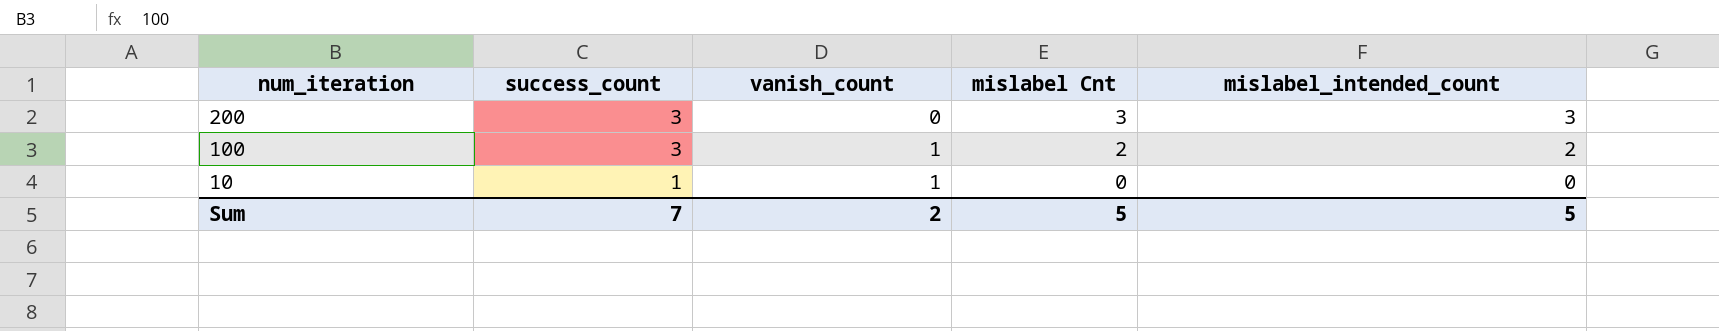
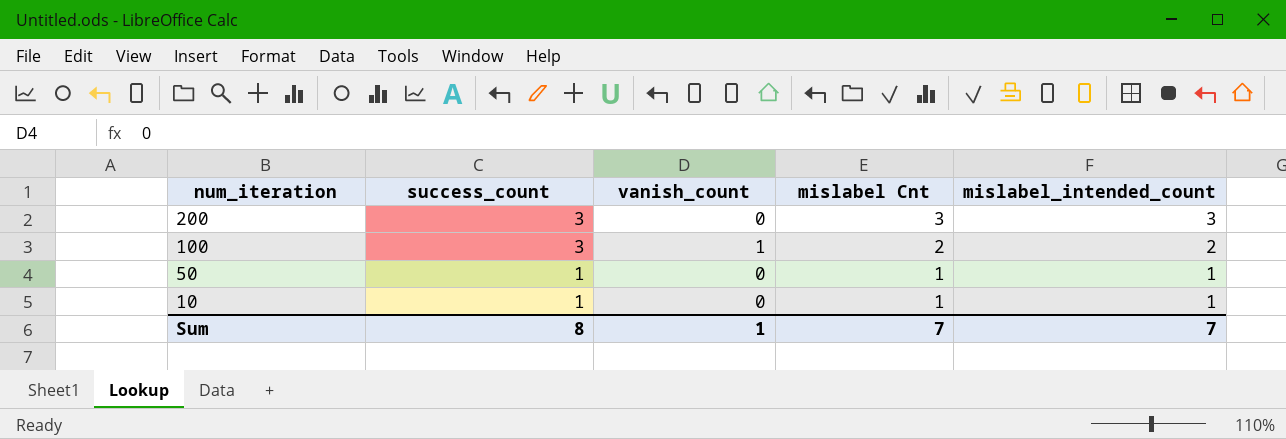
row 50: none -> 1 | 0 | 1 | 1
10 | vanish_count: 1 -> 0
10 | mislabel Cnt: 0 -> 1
10 | mislabel_intended_count: 0 -> 1
Sum | success_count: 7 -> 8
Sum | vanish_count: 2 -> 1
Sum | mislabel Cnt: 5 -> 7
Sum | mislabel_intended_count: 5 -> 7

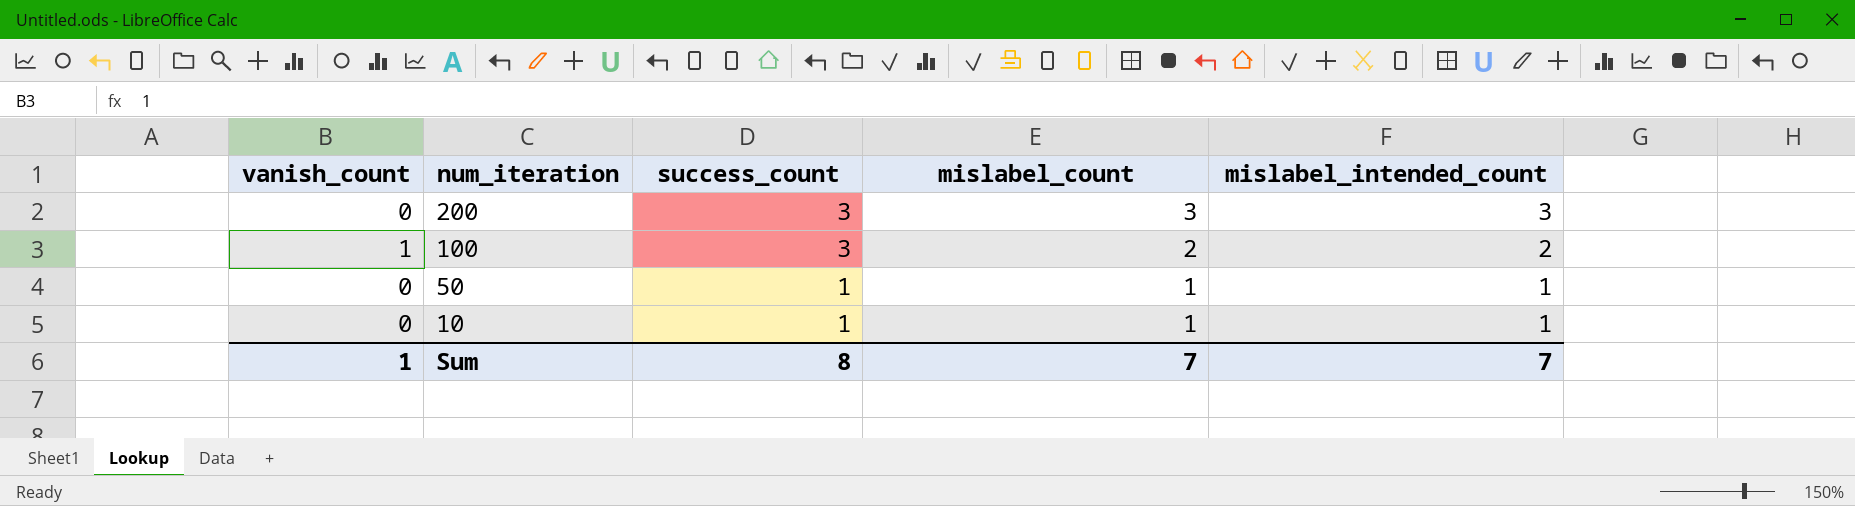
column vanish_count | position: 3 -> 1
column name: mislabel Cnt -> mislabel_count

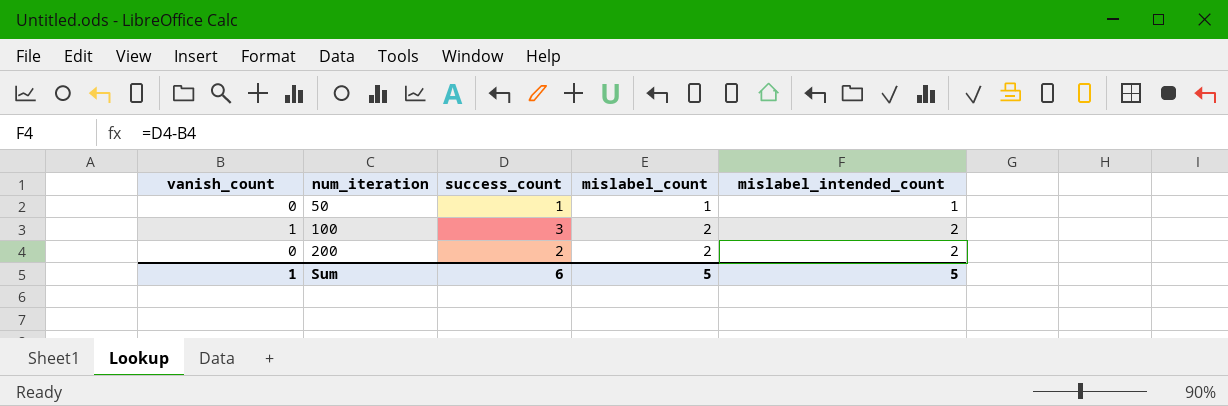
row order: num_iteration descending -> num_iteration ascending
row 10: 0 | 1 | 1 | 1 -> none
200 | success_count: 3 -> 2
200 | mislabel_count: 3 -> 2
200 | mislabel_intended_count: 3 -> 2
Sum | success_count: 8 -> 6
Sum | mislabel_count: 7 -> 5
Sum | mislabel_intended_count: 7 -> 5

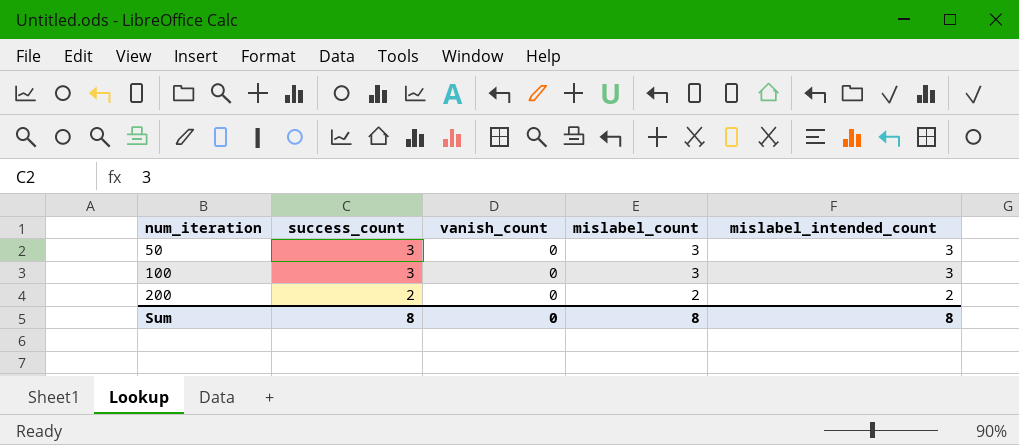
column vanish_count | position: 1 -> 3
50 | success_count: 1 -> 3
50 | mislabel_count: 1 -> 3
50 | mislabel_intended_count: 1 -> 3
100 | vanish_count: 1 -> 0
100 | mislabel_count: 2 -> 3
100 | mislabel_intended_count: 2 -> 3
Sum | success_count: 6 -> 8
Sum | vanish_count: 1 -> 0
Sum | mislabel_count: 5 -> 8
Sum | mislabel_intended_count: 5 -> 8

